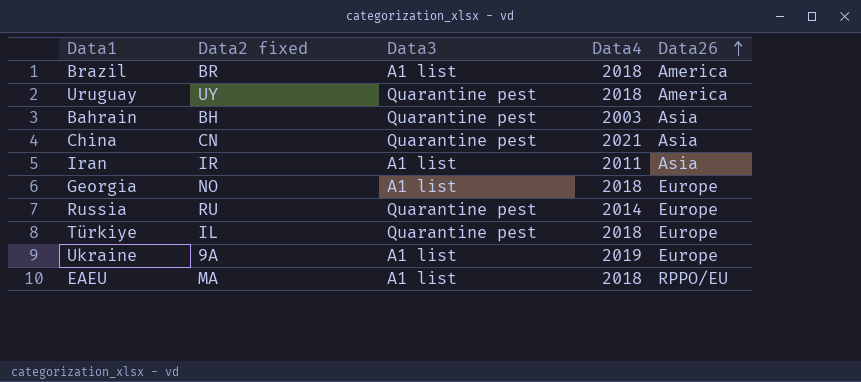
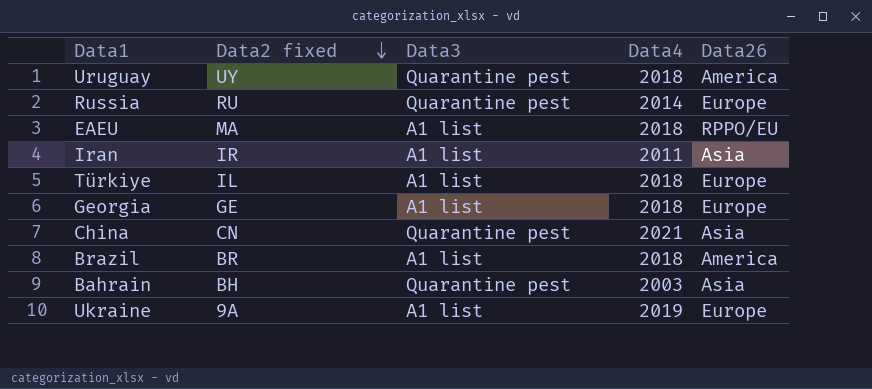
row order: Data26 ascending -> Data2 fixed descending
Türkiye | Data3: Quarantine pest -> A1 list
Georgia | Data2 fixed: NO -> GE

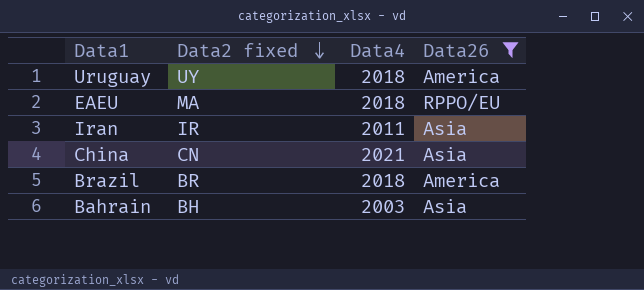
filter: none -> Data26 != Europe
column Data3 | position: 3 -> none

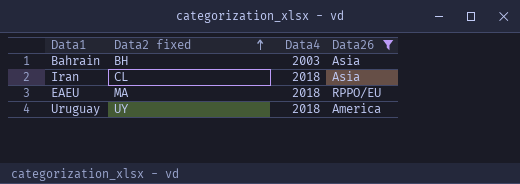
row order: Data2 fixed descending -> Data2 fixed ascending
row China: CN | 2021 | Asia -> none
row Brazil: BR | 2018 | America -> none
Iran | Data2 fixed: IR -> CL
Iran | Data4: 2011 -> 2018

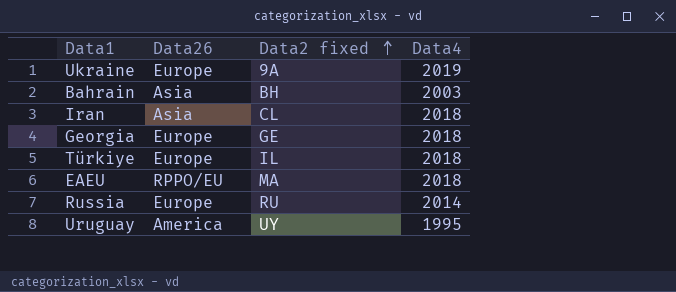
filter: Data26 != Europe -> none
column Data26 | position: 4 -> 2
Uruguay | Data4: 2018 -> 1995

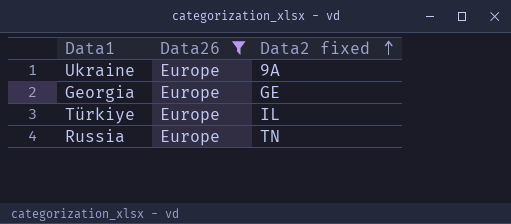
filter: none -> Data26 = Europe
column Data4 | position: 4 -> none
Russia | Data2 fixed: RU -> TN

